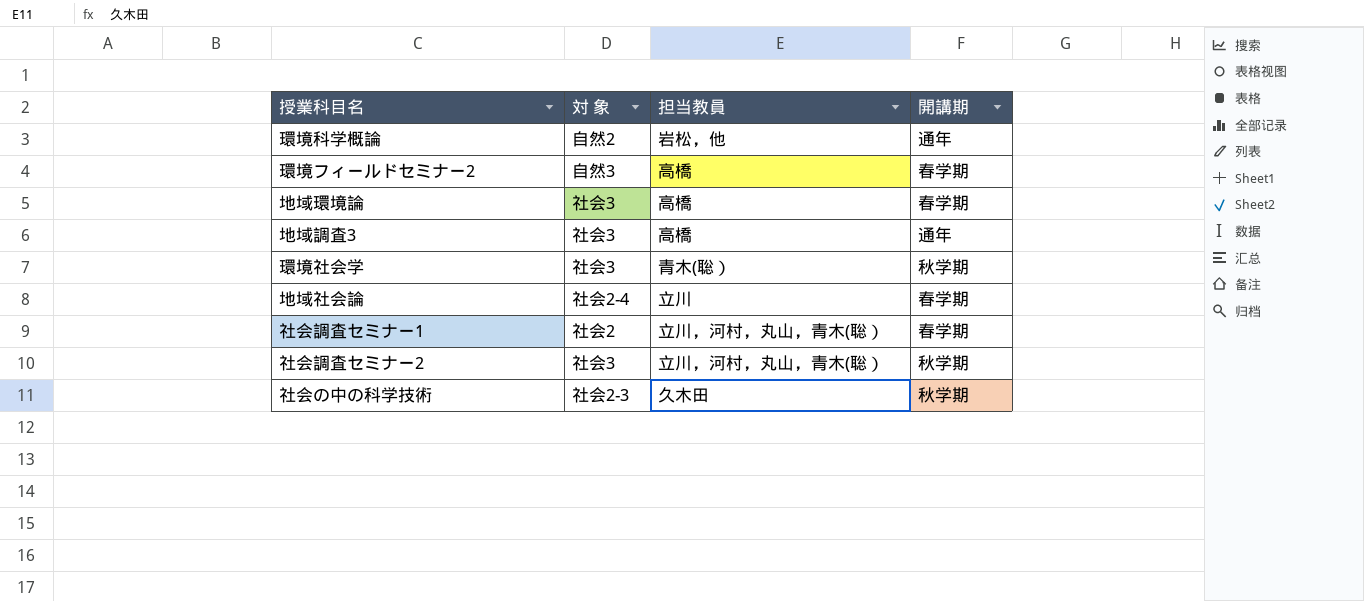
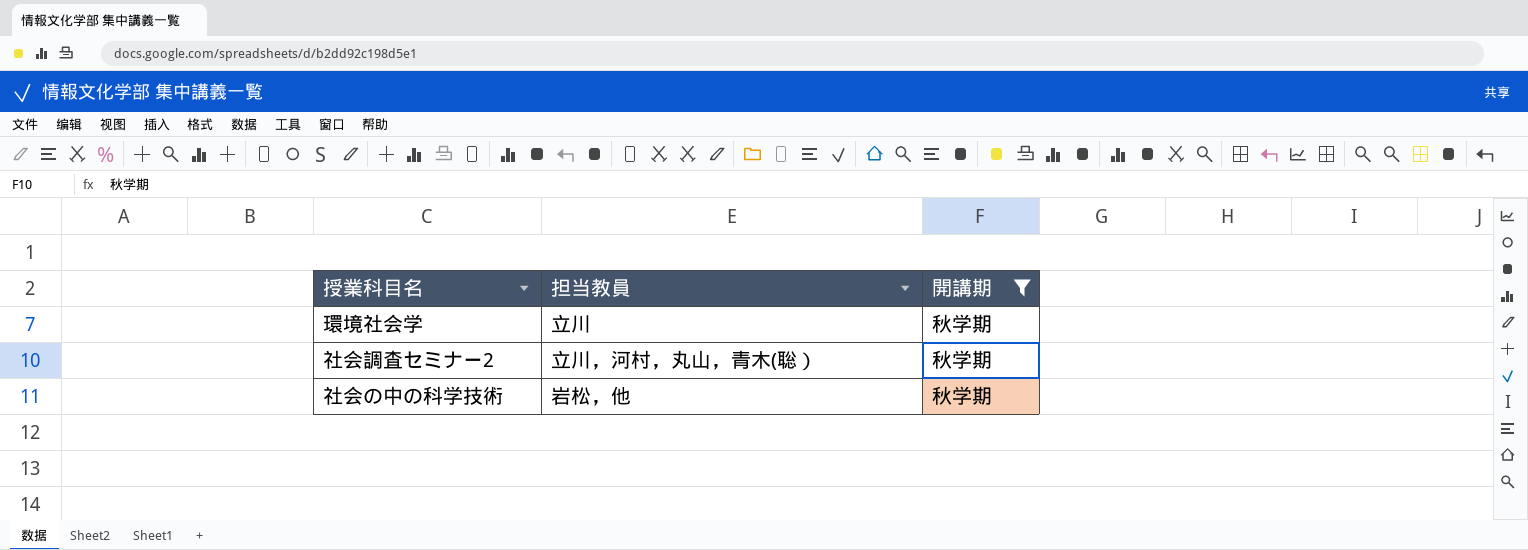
filter: none -> 開講期 = 秋学期
column 対 象 | position: 2 -> none
環境社会学 | 担当教員: 青木(聡） -> 立川
社会の中の科学技術 | 担当教員: 久木田 -> 岩松，他

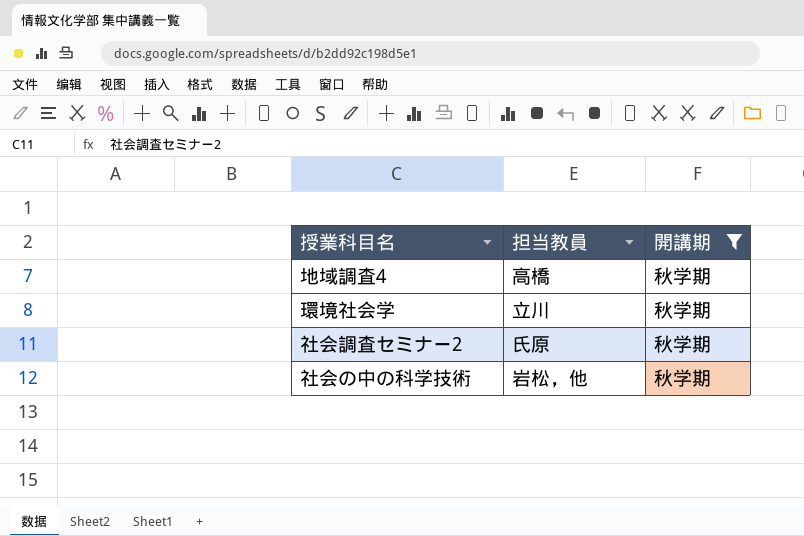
row 地域調査4: none -> 高橋 | 秋学期
社会調査セミナー2 | 担当教員: 立川，河村，丸山，青木(聡） -> 氏原

